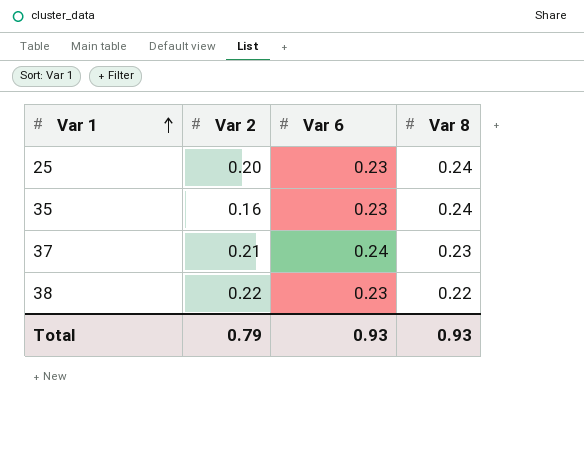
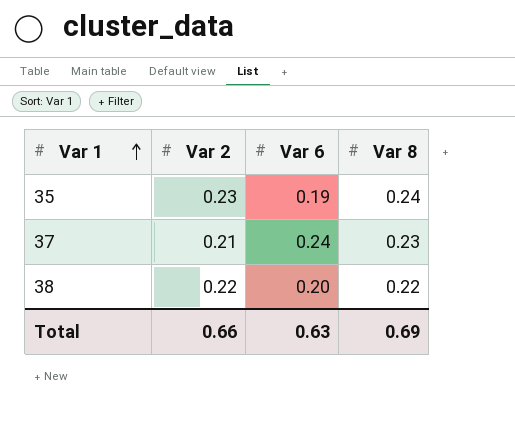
row 25: 0.20 | 0.23 | 0.24 -> none
35 | Var 2: 0.16 -> 0.23
35 | Var 6: 0.23 -> 0.19
38 | Var 6: 0.23 -> 0.20
Total | Var 2: 0.79 -> 0.66
Total | Var 6: 0.93 -> 0.63
Total | Var 8: 0.93 -> 0.69

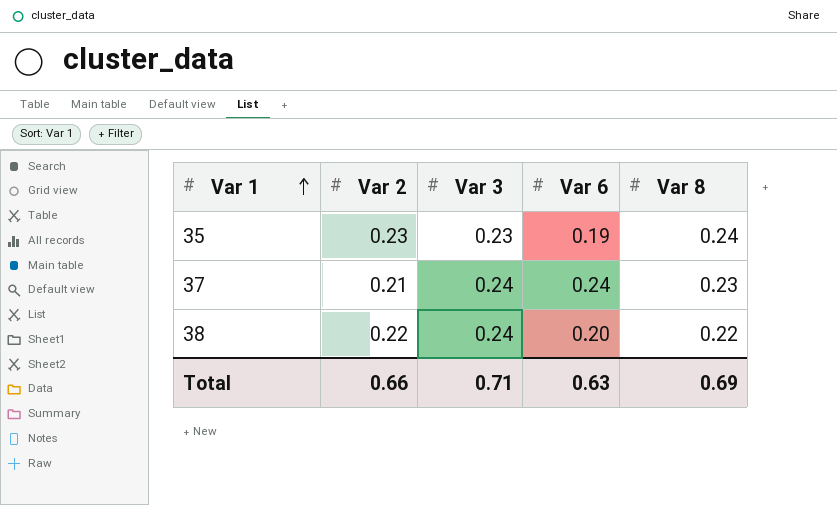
column Var 3 | position: none -> 3

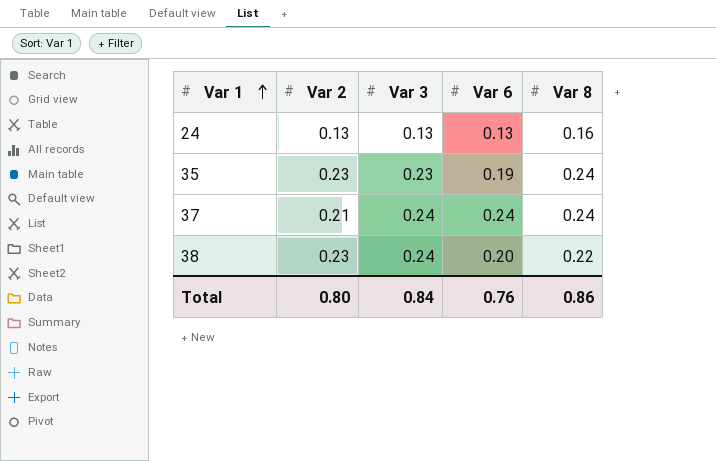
row 24: none -> 0.13 | 0.13 | 0.13 | 0.16
37 | Var 8: 0.23 -> 0.24
38 | Var 2: 0.22 -> 0.23
Total | Var 2: 0.66 -> 0.80
Total | Var 3: 0.71 -> 0.84
Total | Var 6: 0.63 -> 0.76
Total | Var 8: 0.69 -> 0.86

